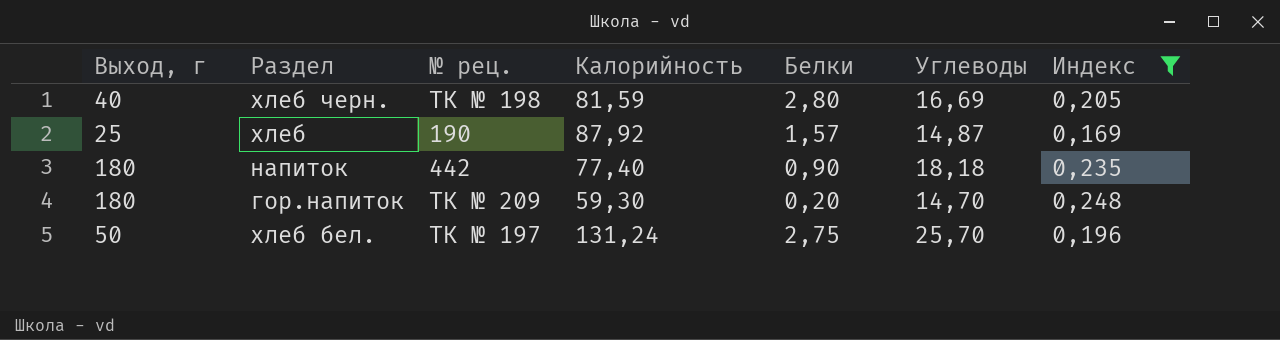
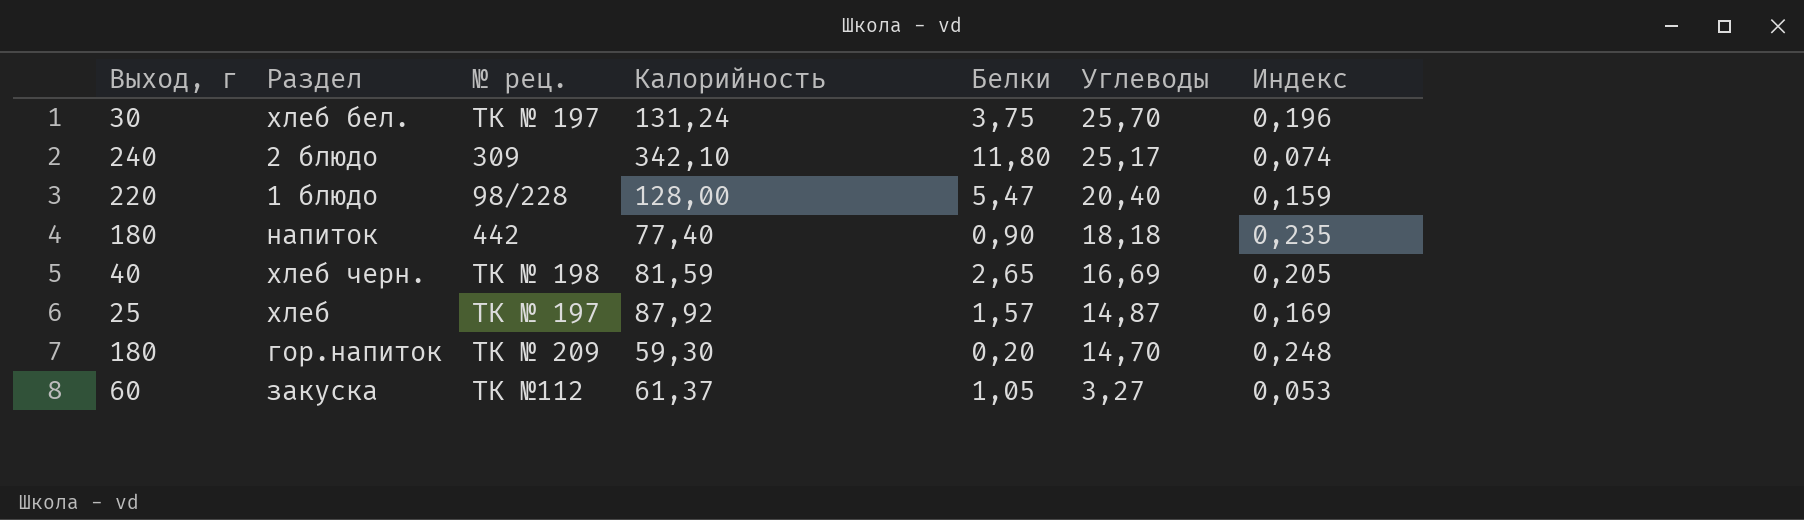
filter: Индекс >= 0,169 -> none
row order: none -> Углеводы descending
хлеб бел. | Выход, г: 50 -> 30
хлеб бел. | Белки: 2,75 -> 3,75
хлеб черн. | Белки: 2,80 -> 2,65
хлеб | № рец.: 190 -> ТК № 197

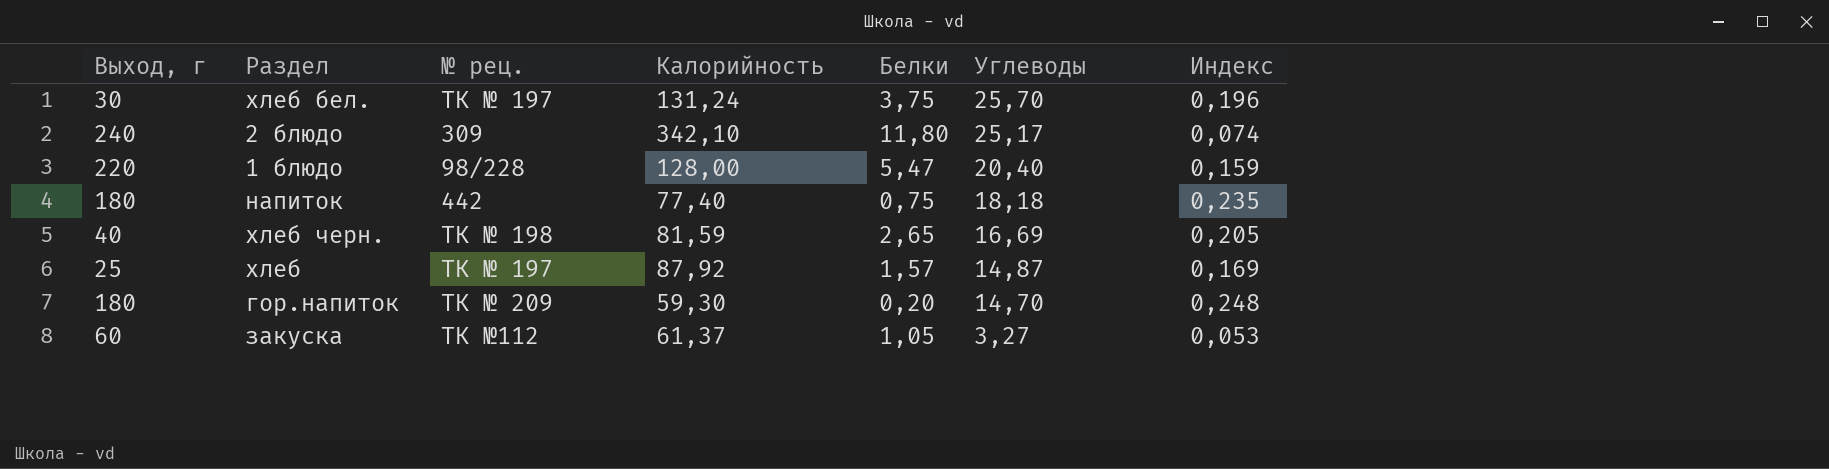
напиток | Белки: 0,90 -> 0,75

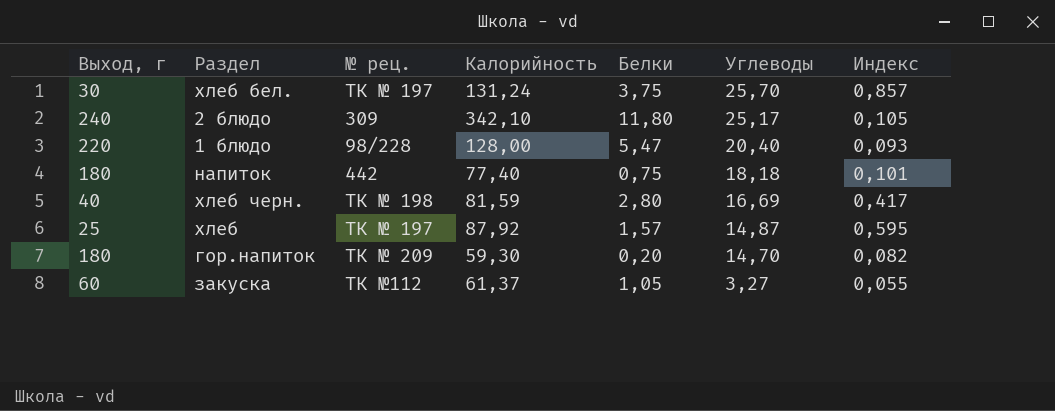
column Индекс | formula: [Углеводы] / [Калорийность] -> [Углеводы] / [Выход, г]
хлеб черн. | Белки: 2,65 -> 2,80

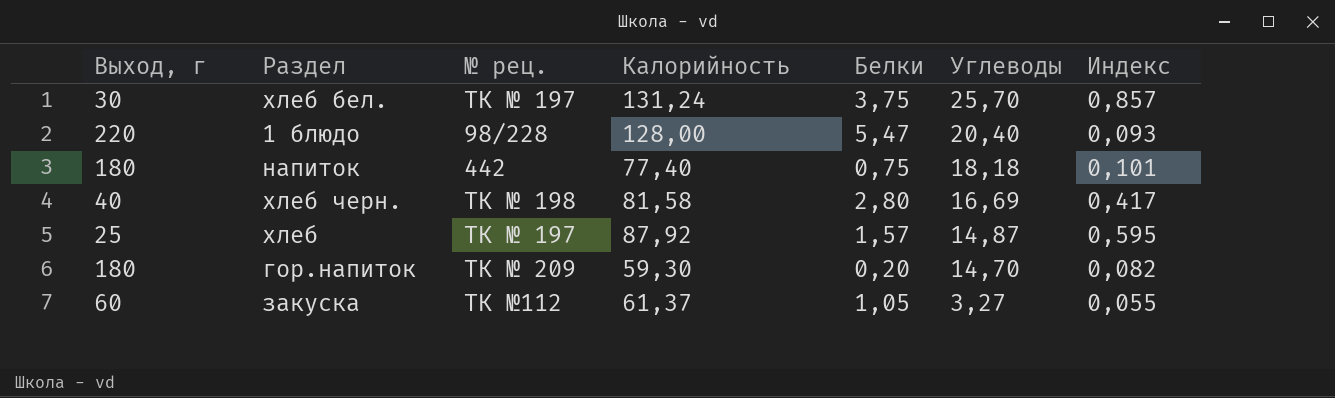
row 2 блюдо: 240 | 309 | 342,10 | 11,80 | 25,17 | 0,105 -> none
хлеб черн. | Калорийность: 81,59 -> 81,58

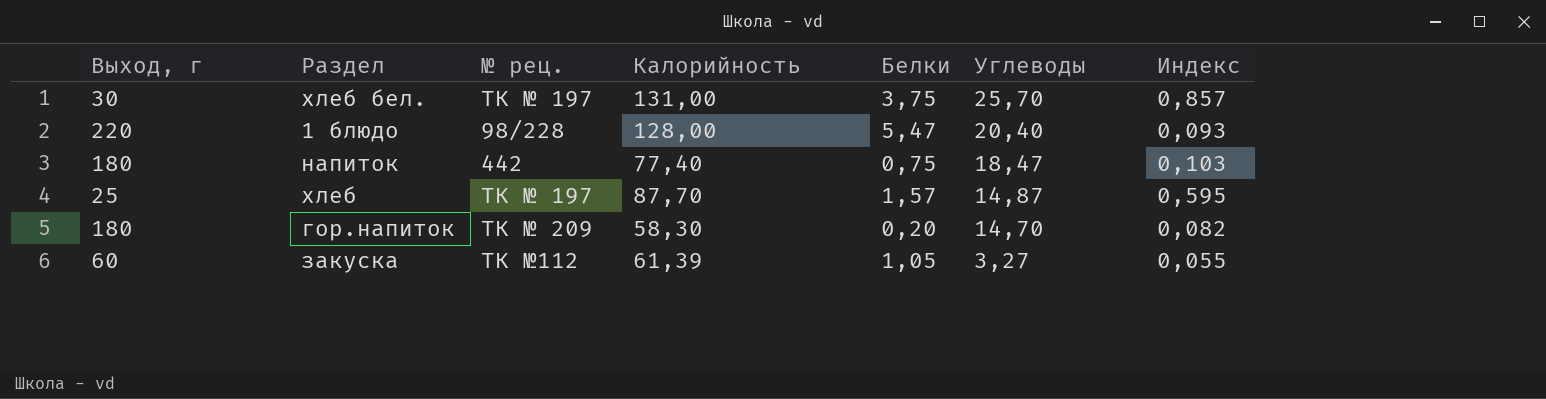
row хлеб черн.: 40 | ТК № 198 | 81,58 | 2,80 | 16,69 | 0,417 -> none
хлеб бел. | Калорийность: 131,24 -> 131,00
напиток | Углеводы: 18,18 -> 18,47
напиток | Индекс: 0,101 -> 0,103
хлеб | Калорийность: 87,92 -> 87,70
гор.напиток | Калорийность: 59,30 -> 58,30
закуска | Калорийность: 61,37 -> 61,39

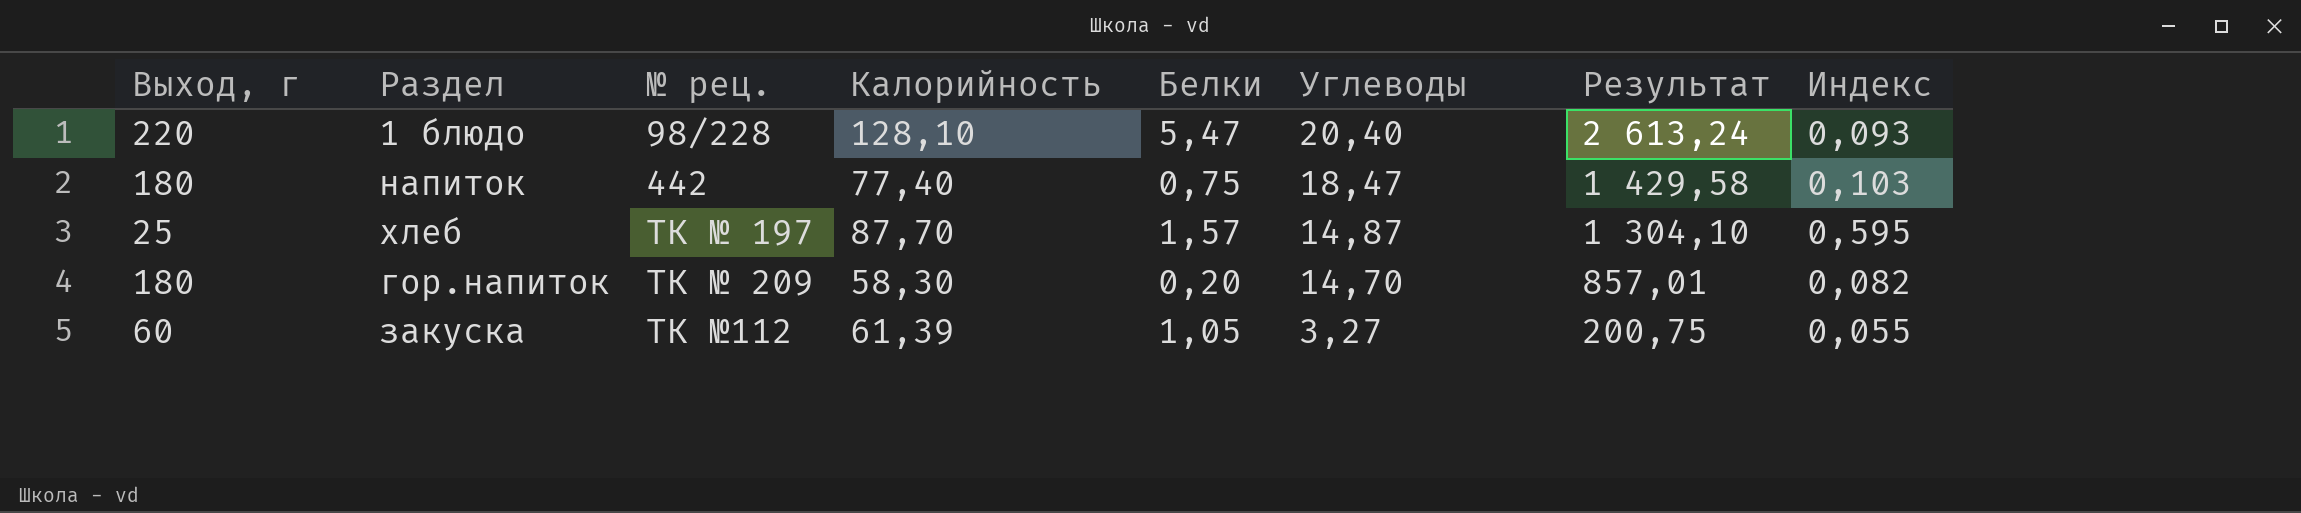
column Результат | formula: none -> [Калорийность] * [Углеводы]
row хлеб бел.: 30 | ТК № 197 | 131,00 | 3,75 | 25,70 | 0,857 -> none
1 блюдо | Калорийность: 128,00 -> 128,10

